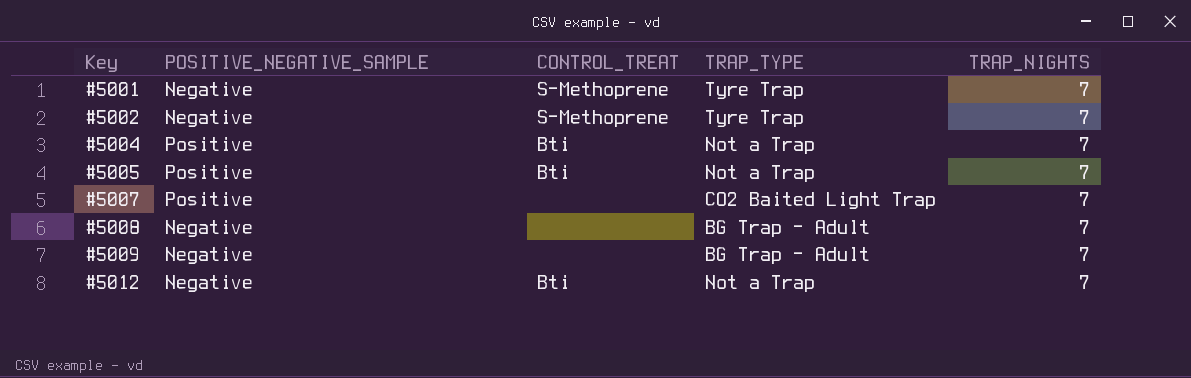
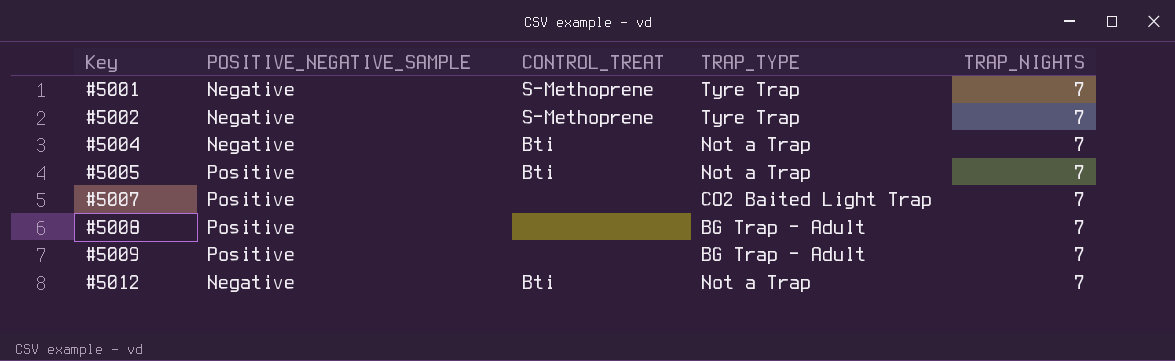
#5004 | POSITIVE_NEGATIVE_SAMPLE: Positive -> Negative
#5008 | POSITIVE_NEGATIVE_SAMPLE: Negative -> Positive
#5009 | POSITIVE_NEGATIVE_SAMPLE: Negative -> Positive

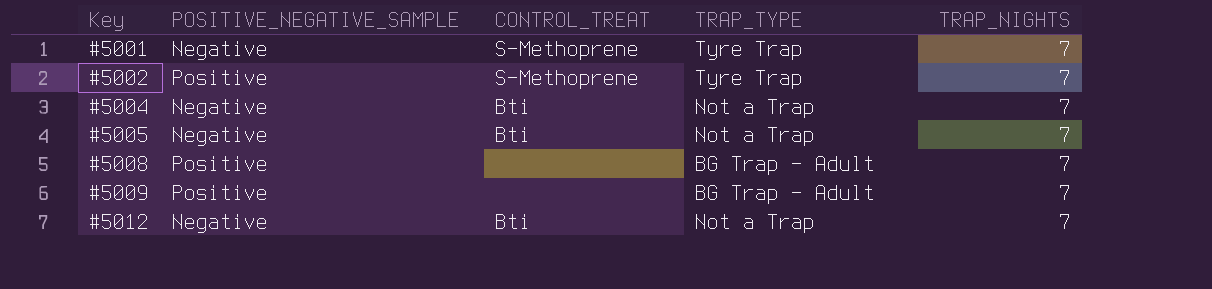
row #5007: Positive | none | CO2 Baited Light Trap | 7 -> none
#5002 | POSITIVE_NEGATIVE_SAMPLE: Negative -> Positive
#5005 | POSITIVE_NEGATIVE_SAMPLE: Positive -> Negative

